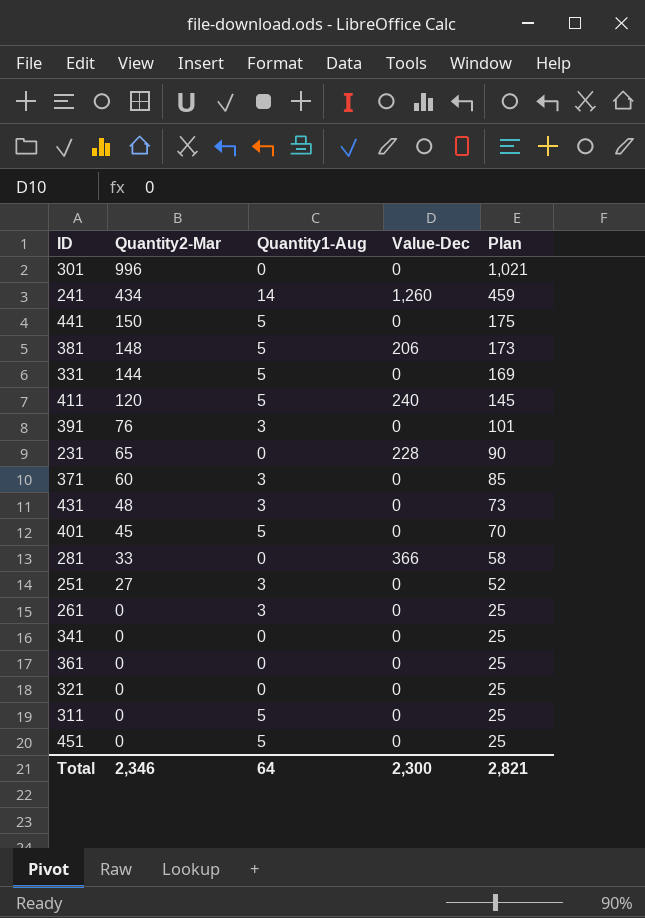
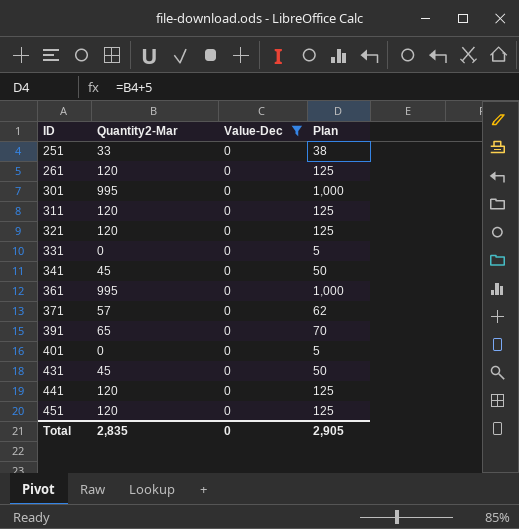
filter: none -> Value-Dec = 0
row order: Quantity2-Mar descending -> ID ascending
column Quantity1-Aug | position: 3 -> none
column Plan | formula: [Quantity2-Mar] + 25 -> [Quantity2-Mar] + 5
251 | Quantity2-Mar: 27 -> 33
261 | Quantity2-Mar: 0 -> 120
301 | Quantity2-Mar: 996 -> 995
311 | Quantity2-Mar: 0 -> 120
321 | Quantity2-Mar: 0 -> 120
331 | Quantity2-Mar: 144 -> 0
341 | Quantity2-Mar: 0 -> 45
361 | Quantity2-Mar: 0 -> 995
371 | Quantity2-Mar: 60 -> 57
391 | Quantity2-Mar: 76 -> 65
401 | Quantity2-Mar: 45 -> 0
431 | Quantity2-Mar: 48 -> 45
441 | Quantity2-Mar: 150 -> 120
451 | Quantity2-Mar: 0 -> 120
Total | Quantity2-Mar: 2,346 -> 2,835
Total | Value-Dec: 2,300 -> 0
Total | Plan: 2,821 -> 2,905

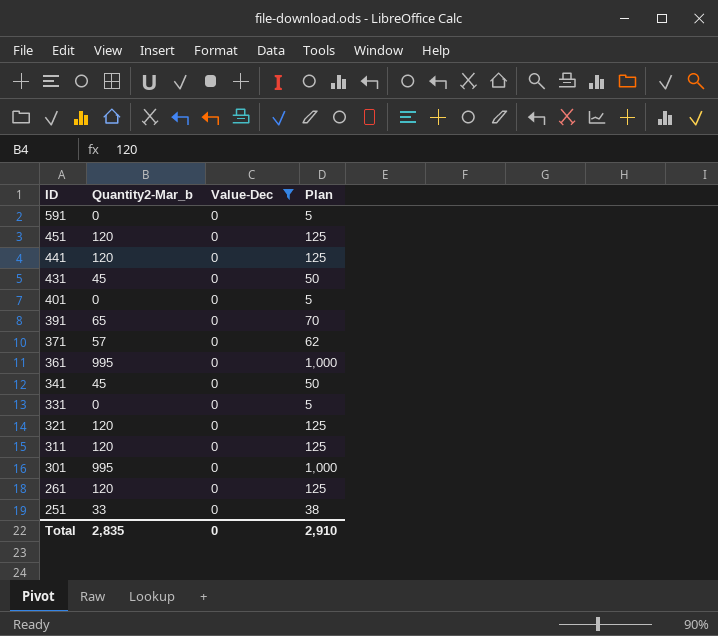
row order: ID ascending -> ID descending
column name: Quantity2-Mar -> Quantity2-Mar_b
row 591: none -> 0 | 0 | 5
Total | Plan: 2,905 -> 2,910

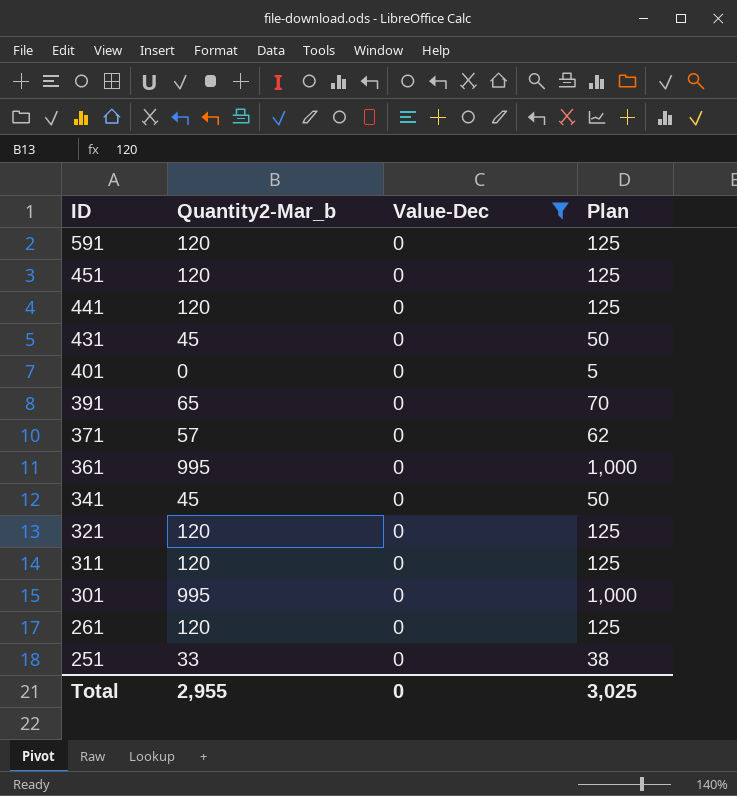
row 331: 0 | 0 | 5 -> none
591 | Quantity2-Mar_b: 0 -> 120
591 | Plan: 5 -> 125
Total | Quantity2-Mar_b: 2,835 -> 2,955
Total | Plan: 2,910 -> 3,025

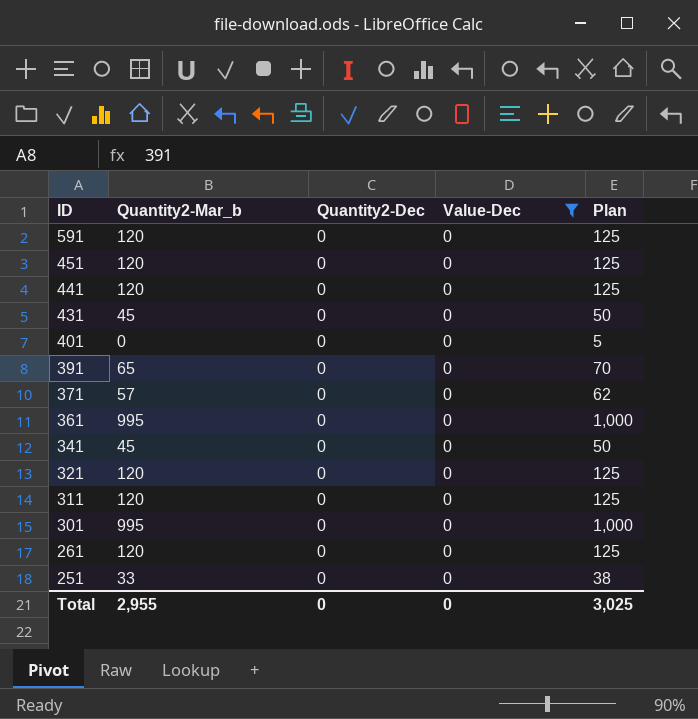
column Quantity2-Dec | position: none -> 3

